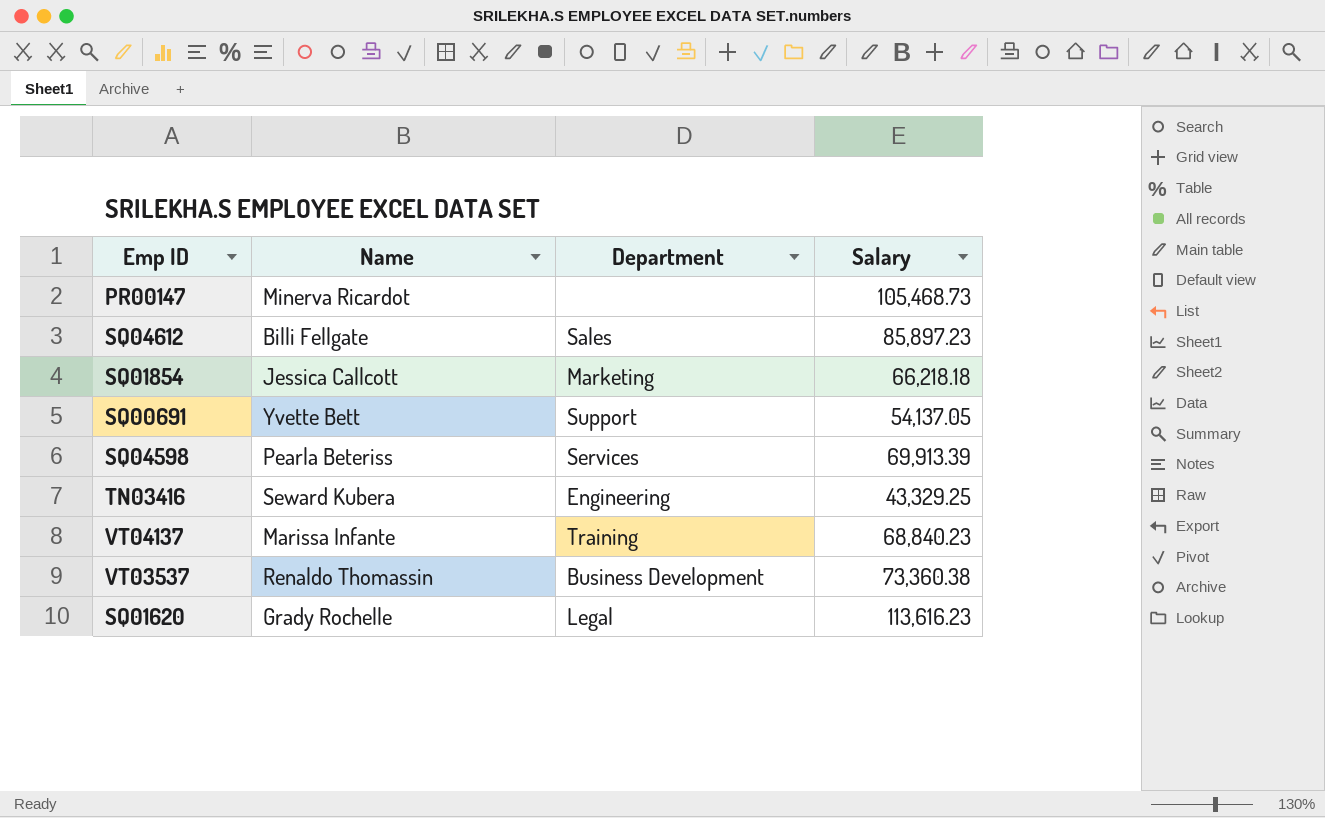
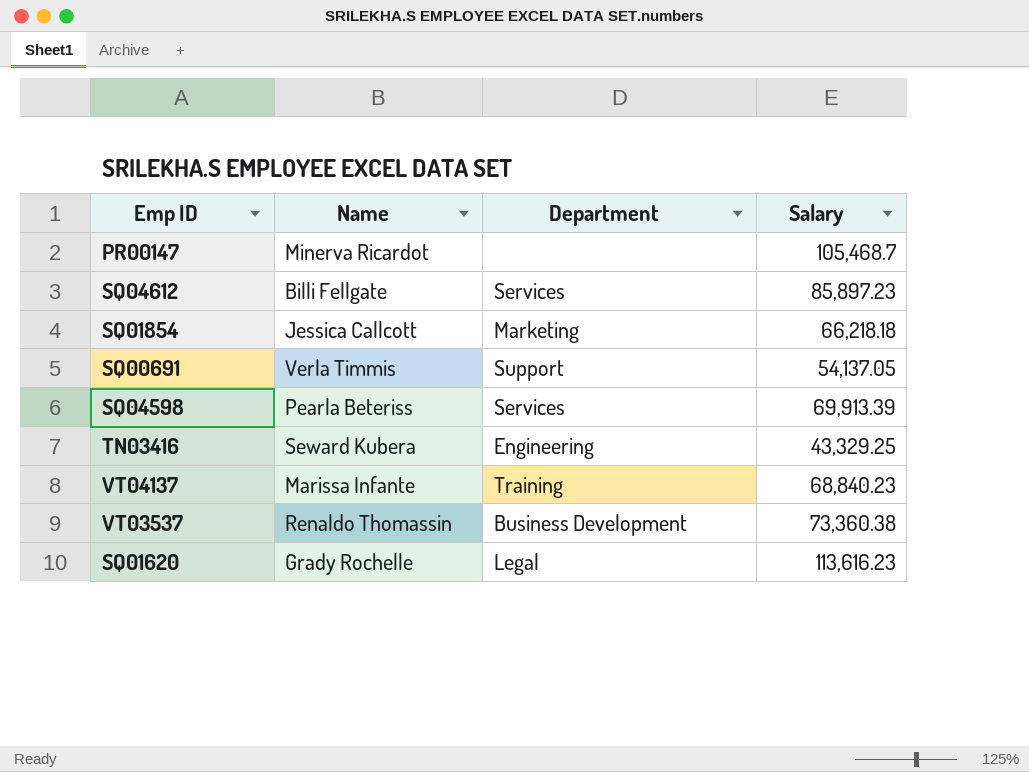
PR00147 | Salary: 105,468.73 -> 105,468.7
SQ04612 | Department: Sales -> Services
SQ00691 | Name: Yvette Bett -> Verla Timmis

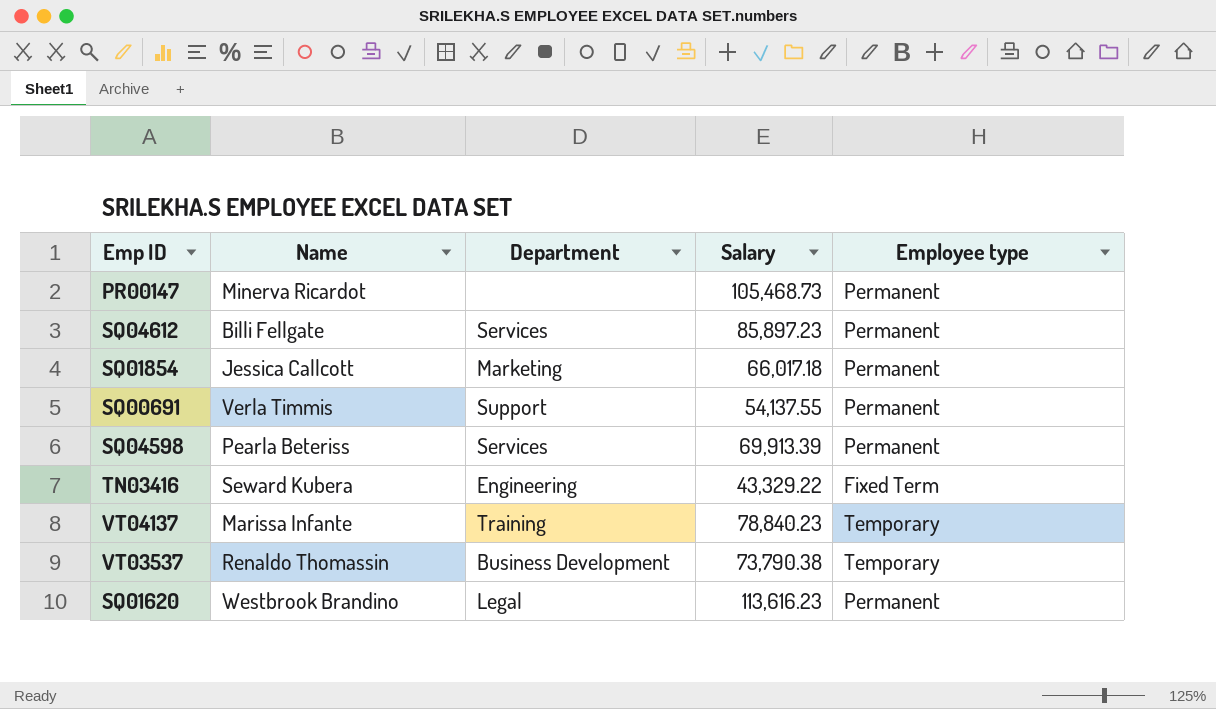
column Employee type | position: none -> 5
PR00147 | Salary: 105,468.7 -> 105,468.73
SQ01854 | Salary: 66,218.18 -> 66,017.18
SQ00691 | Salary: 54,137.05 -> 54,137.55
TN03416 | Salary: 43,329.25 -> 43,329.22
VT04137 | Salary: 68,840.23 -> 78,840.23
VT03537 | Salary: 73,360.38 -> 73,790.38
SQ01620 | Name: Grady Rochelle -> Westbrook Brandino

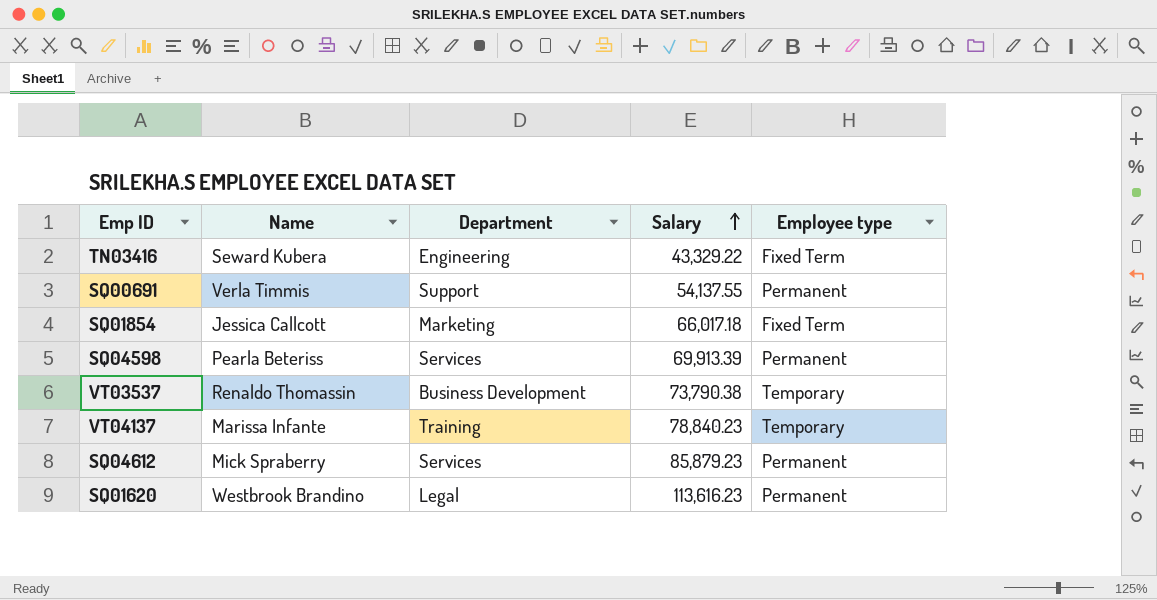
row order: none -> Salary ascending
row PR00147: Minerva Ricardot | none | 105,468.73 | Permanent -> none
SQ01854 | Employee type: Permanent -> Fixed Term
SQ04612 | Name: Billi Fellgate -> Mick Spraberry
SQ04612 | Salary: 85,897.23 -> 85,879.23

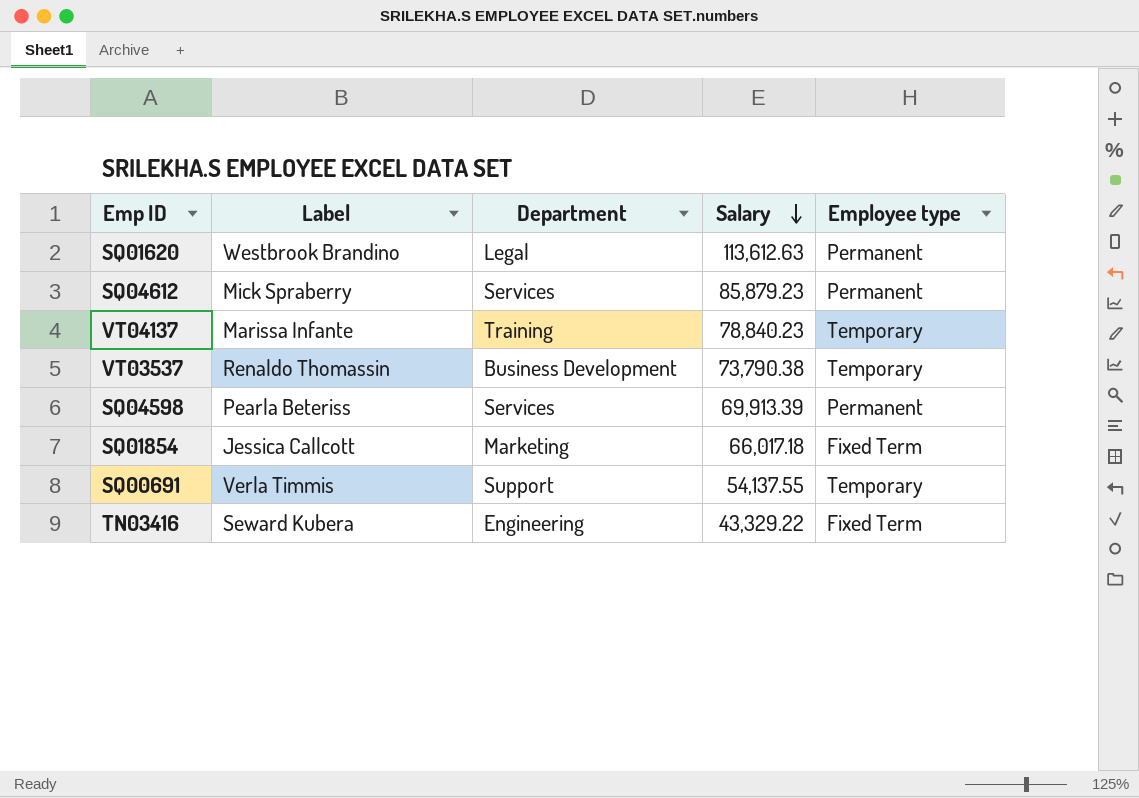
row order: Salary ascending -> Salary descending
column name: Name -> Label
SQ01620 | Salary: 113,616.23 -> 113,612.63
SQ00691 | Employee type: Permanent -> Temporary

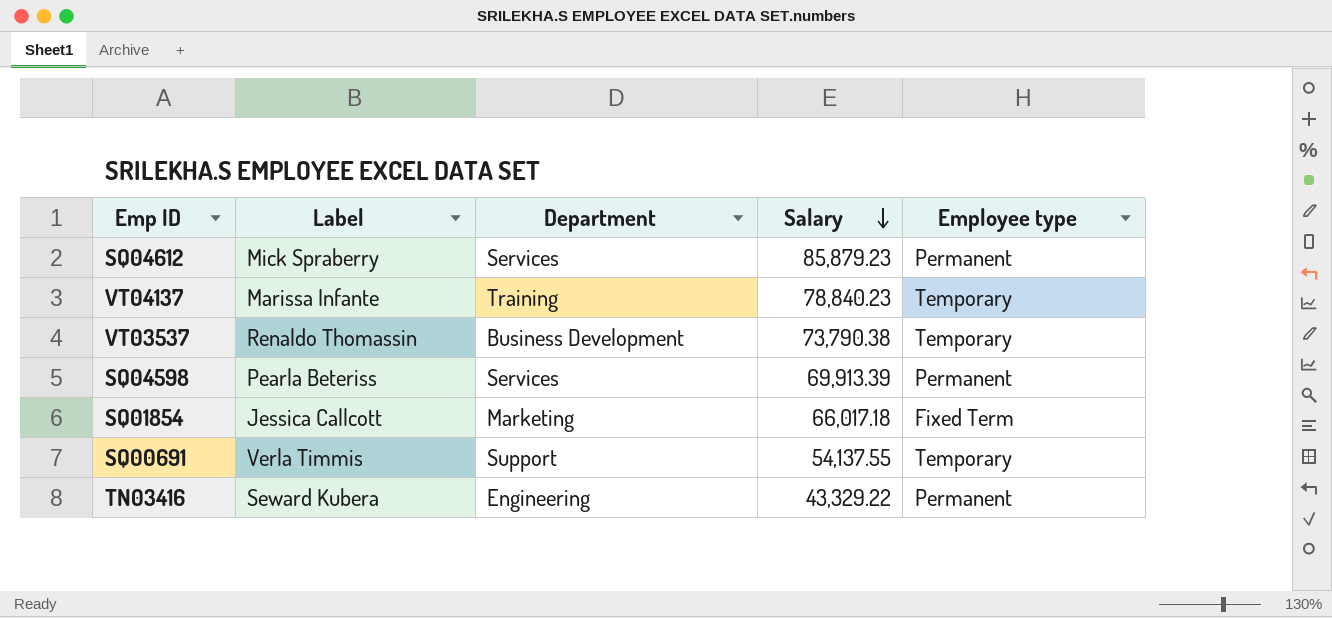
row SQ01620: Westbrook Brandino | Legal | 113,612.63 | Permanent -> none
TN03416 | Employee type: Fixed Term -> Permanent

